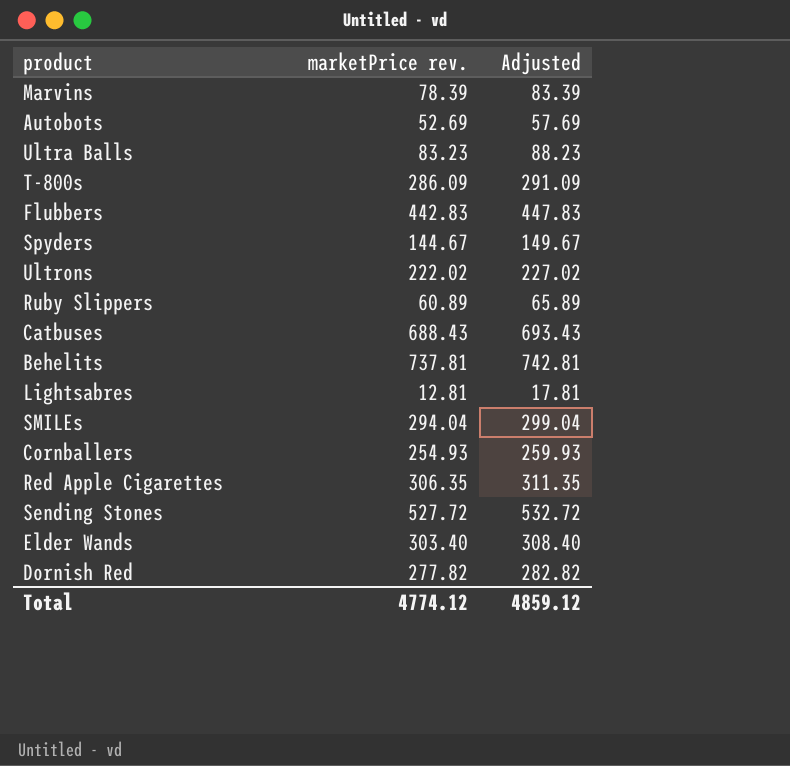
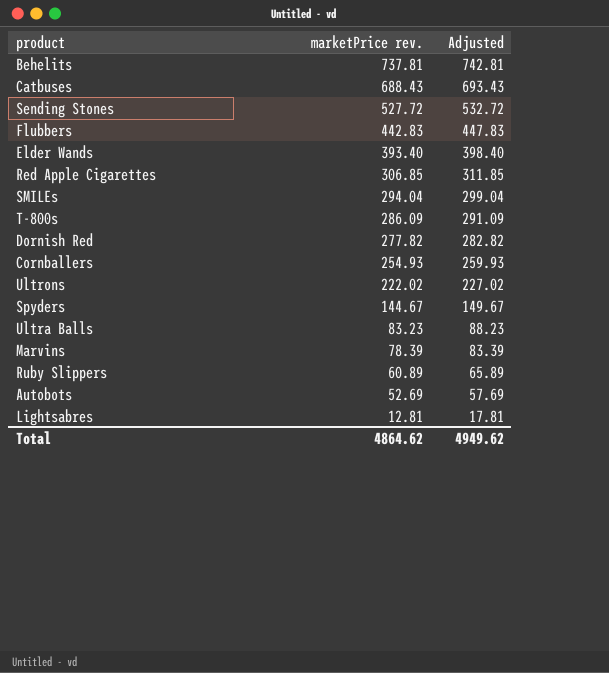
row order: none -> marketPrice rev. descending
Elder Wands | marketPrice rev.: 303.40 -> 393.40
Elder Wands | Adjusted: 308.40 -> 398.40
Red Apple Cigarettes | marketPrice rev.: 306.35 -> 306.85
Red Apple Cigarettes | Adjusted: 311.35 -> 311.85
Total | marketPrice rev.: 4774.12 -> 4864.62
Total | Adjusted: 4859.12 -> 4949.62

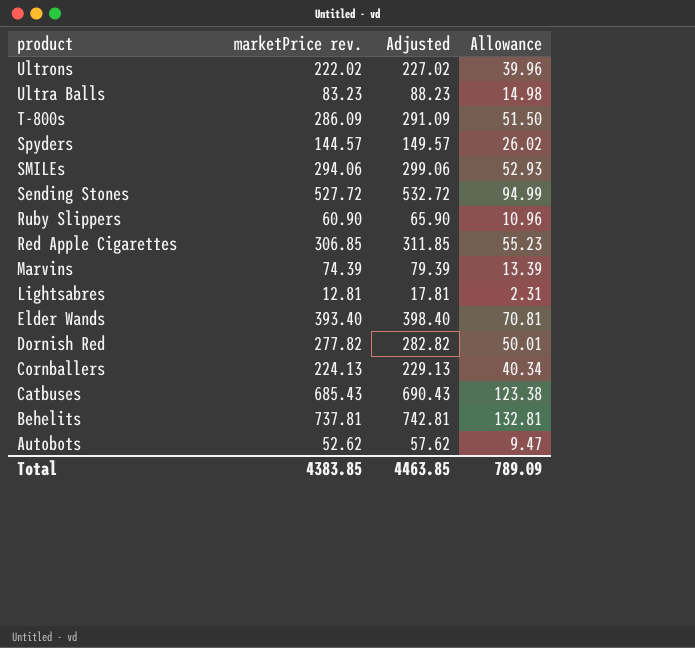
row order: marketPrice rev. descending -> product descending
column Allowance | formula: none -> [marketPrice rev.] * 0.18
row Flubbers: 442.83 | 447.83 -> none
Spyders | marketPrice rev.: 144.67 -> 144.57
Spyders | Adjusted: 149.67 -> 149.57
SMILEs | marketPrice rev.: 294.04 -> 294.06
SMILEs | Adjusted: 299.04 -> 299.06
Ruby Slippers | marketPrice rev.: 60.89 -> 60.90
Ruby Slippers | Adjusted: 65.89 -> 65.90
Marvins | marketPrice rev.: 78.39 -> 74.39
Marvins | Adjusted: 83.39 -> 79.39
Cornballers | marketPrice rev.: 254.93 -> 224.13
Cornballers | Adjusted: 259.93 -> 229.13
Catbuses | marketPrice rev.: 688.43 -> 685.43
Catbuses | Adjusted: 693.43 -> 690.43
Autobots | marketPrice rev.: 52.69 -> 52.62
Autobots | Adjusted: 57.69 -> 57.62
Total | marketPrice rev.: 4864.62 -> 4383.85
Total | Adjusted: 4949.62 -> 4463.85

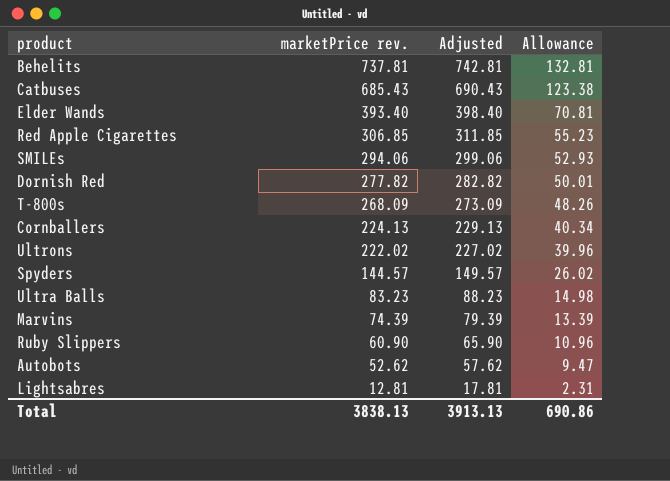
row order: product descending -> marketPrice rev. descending
row Sending Stones: 527.72 | 532.72 | 94.99 -> none
T-800s | marketPrice rev.: 286.09 -> 268.09
T-800s | Adjusted: 291.09 -> 273.09
T-800s | Allowance: 51.50 -> 48.26
Total | marketPrice rev.: 4383.85 -> 3838.13
Total | Adjusted: 4463.85 -> 3913.13
Total | Allowance: 789.09 -> 690.86

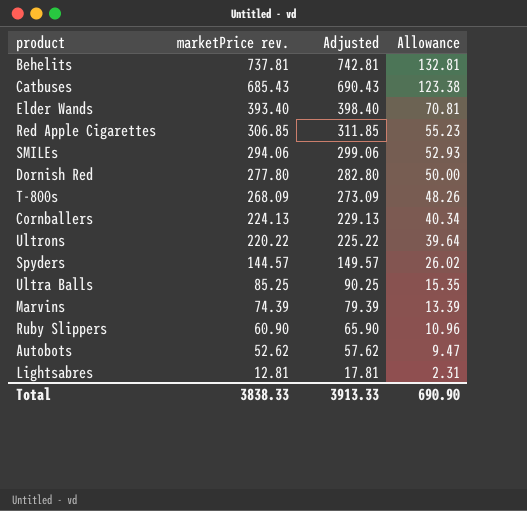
Dornish Red | marketPrice rev.: 277.82 -> 277.80
Dornish Red | Adjusted: 282.82 -> 282.80
Dornish Red | Allowance: 50.01 -> 50.00
Ultrons | marketPrice rev.: 222.02 -> 220.22
Ultrons | Adjusted: 227.02 -> 225.22
Ultrons | Allowance: 39.96 -> 39.64
Ultra Balls | marketPrice rev.: 83.23 -> 85.25
Ultra Balls | Adjusted: 88.23 -> 90.25
Ultra Balls | Allowance: 14.98 -> 15.35
Total | marketPrice rev.: 3838.13 -> 3838.33
Total | Adjusted: 3913.13 -> 3913.33
Total | Allowance: 690.86 -> 690.90

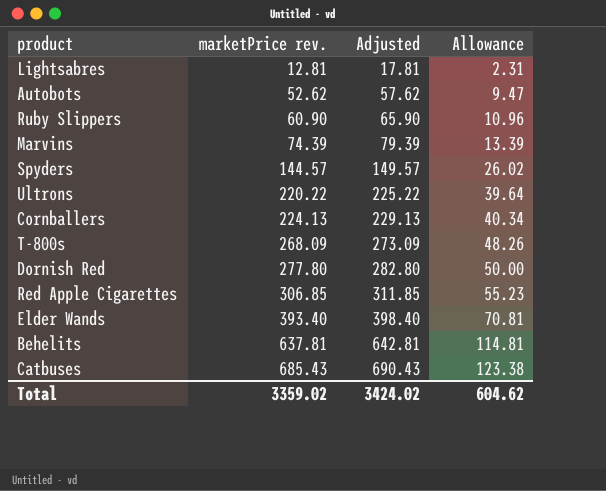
row order: marketPrice rev. descending -> marketPrice rev. ascending
row SMILEs: 294.06 | 299.06 | 52.93 -> none
row Ultra Balls: 85.25 | 90.25 | 15.35 -> none
Behelits | marketPrice rev.: 737.81 -> 637.81
Behelits | Adjusted: 742.81 -> 642.81
Behelits | Allowance: 132.81 -> 114.81
Total | marketPrice rev.: 3838.33 -> 3359.02
Total | Adjusted: 3913.33 -> 3424.02
Total | Allowance: 690.90 -> 604.62

